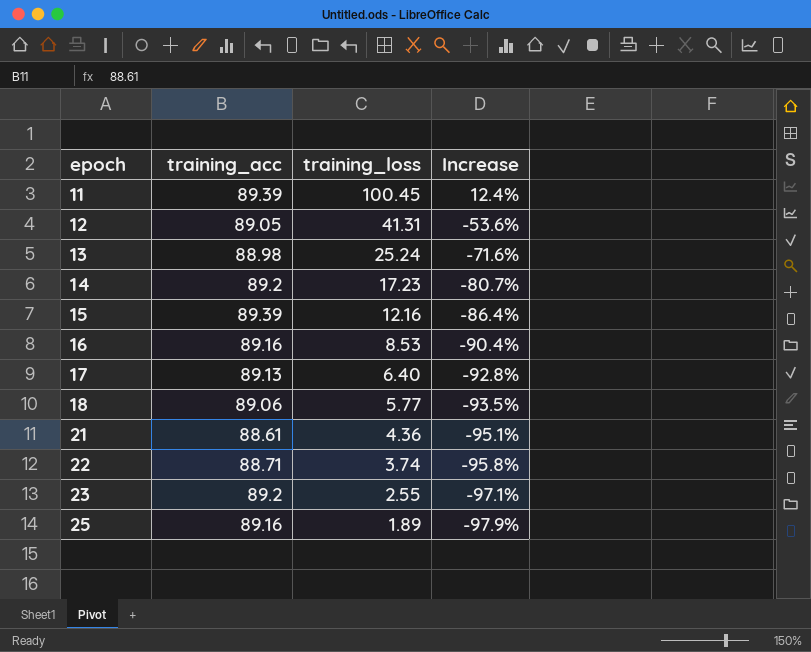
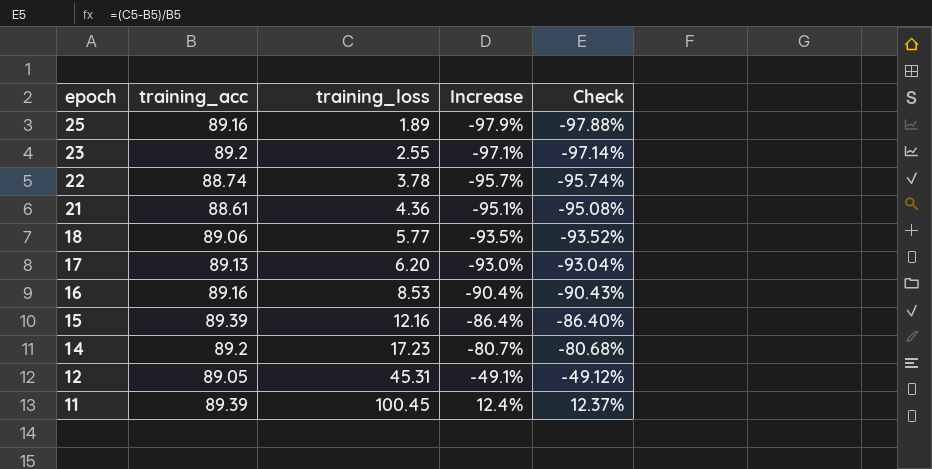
row order: epoch ascending -> epoch descending
column Check | formula: none -> ([training_loss] - [training_acc]) / [training_acc]
row 13: 88.98 | 25.24 | -71.6% -> none
22 | training_acc: 88.71 -> 88.74
22 | training_loss: 3.74 -> 3.78
22 | Increase: -95.8% -> -95.7%
17 | training_loss: 6.40 -> 6.20
17 | Increase: -92.8% -> -93.0%
12 | training_loss: 41.31 -> 45.31
12 | Increase: -53.6% -> -49.1%

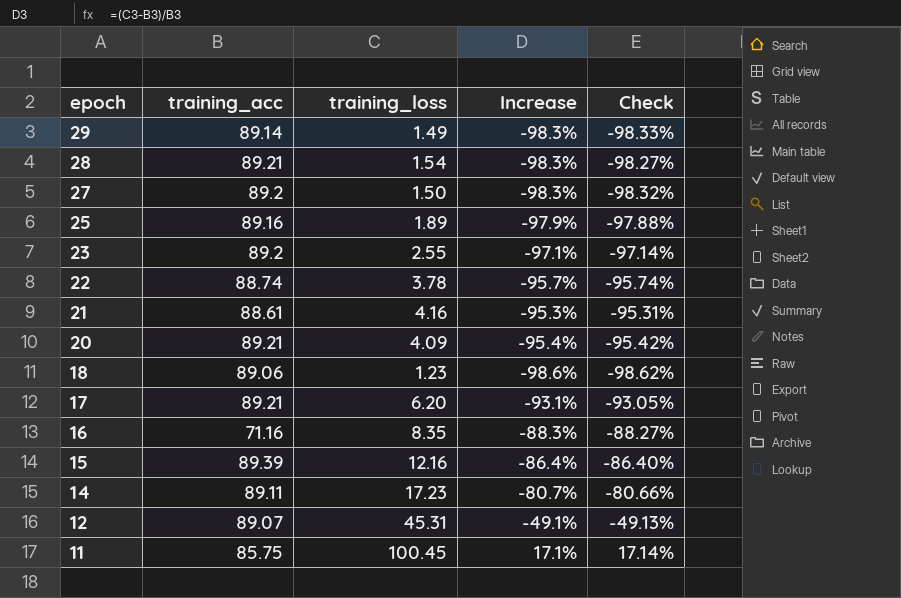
row 29: none -> 89.14 | 1.49 | -98.3% | -98.33%
row 28: none -> 89.21 | 1.54 | -98.3% | -98.27%
row 27: none -> 89.2 | 1.50 | -98.3% | -98.32%
21 | training_loss: 4.36 -> 4.16
21 | Increase: -95.1% -> -95.3%
21 | Check: -95.08% -> -95.31%
row 20: none -> 89.21 | 4.09 | -95.4% | -95.42%
18 | training_loss: 5.77 -> 1.23
18 | Increase: -93.5% -> -98.6%
18 | Check: -93.52% -> -98.62%
17 | training_acc: 89.13 -> 89.21
17 | Increase: -93.0% -> -93.1%
17 | Check: -93.04% -> -93.05%
16 | training_acc: 89.16 -> 71.16
16 | training_loss: 8.53 -> 8.35
16 | Increase: -90.4% -> -88.3%
16 | Check: -90.43% -> -88.27%
14 | training_acc: 89.2 -> 89.11
14 | Check: -80.68% -> -80.66%
12 | training_acc: 89.05 -> 89.07
12 | Check: -49.12% -> -49.13%
11 | training_acc: 89.39 -> 85.75
11 | Increase: 12.4% -> 17.1%
11 | Check: 12.37% -> 17.14%

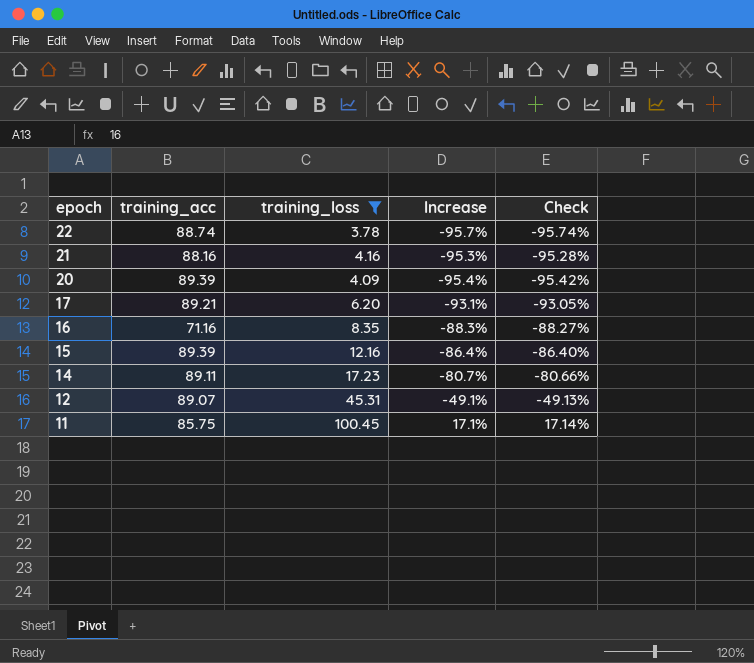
filter: none -> training_loss >= 3.78
21 | training_acc: 88.61 -> 88.16
21 | Check: -95.31% -> -95.28%
20 | training_acc: 89.21 -> 89.39

